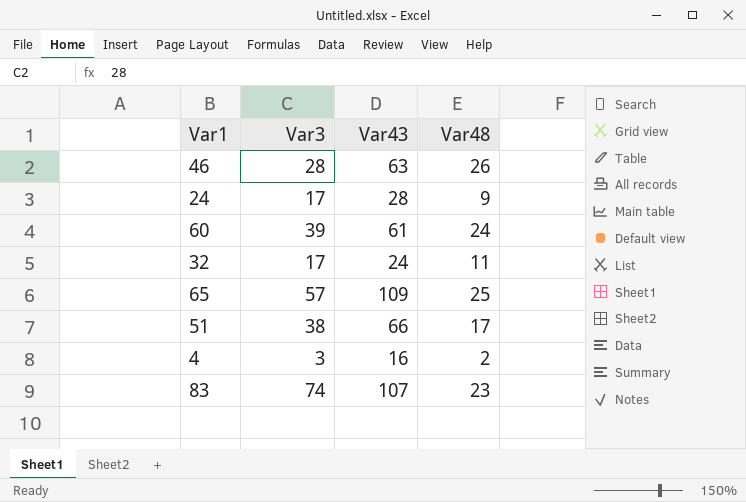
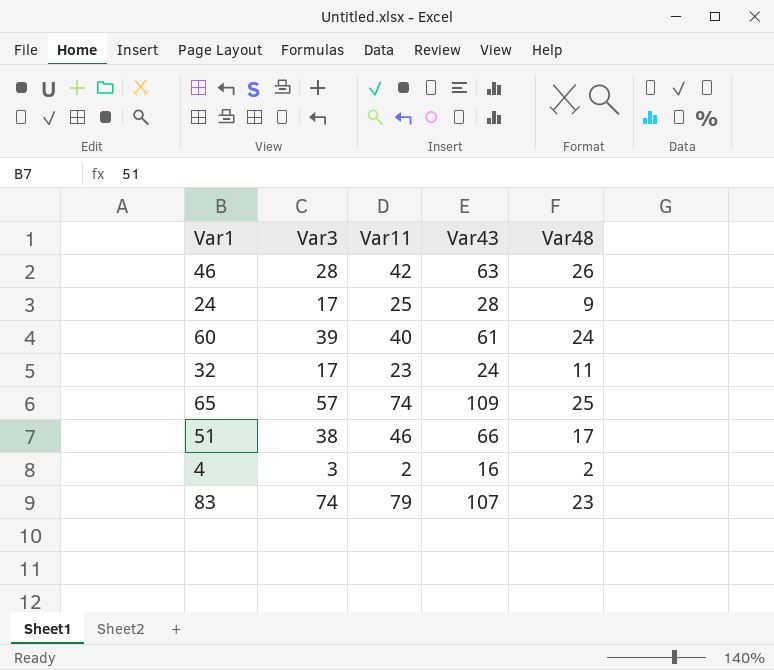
column Var11 | position: none -> 3

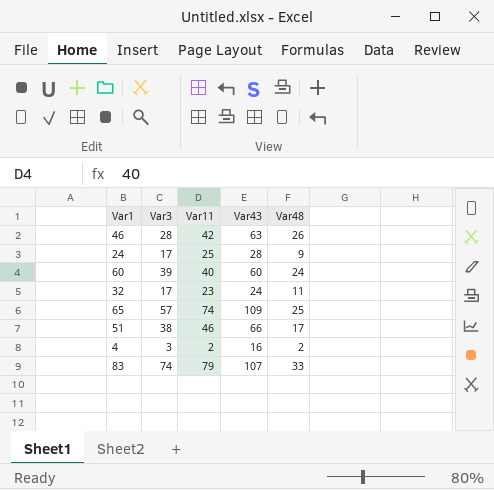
60 | Var43: 61 -> 60
83 | Var48: 23 -> 33

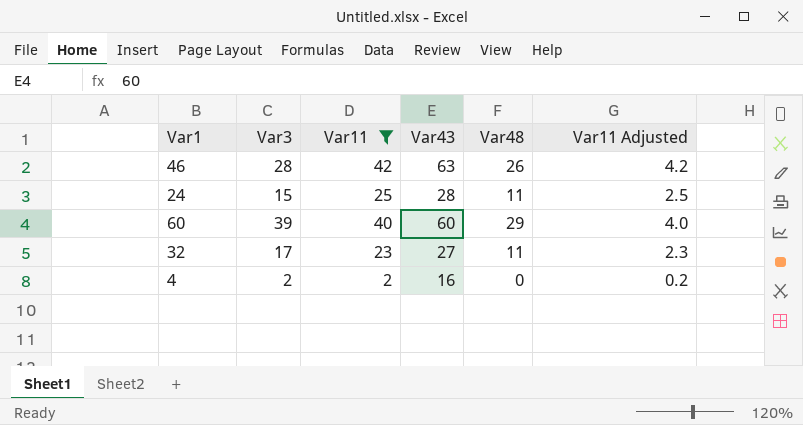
filter: none -> Var11 <= 42
column Var11 Adjusted | formula: none -> [Var11] * 0.1
24 | Var3: 17 -> 15
24 | Var48: 9 -> 11
60 | Var48: 24 -> 29
32 | Var43: 24 -> 27
4 | Var3: 3 -> 2
4 | Var48: 2 -> 0

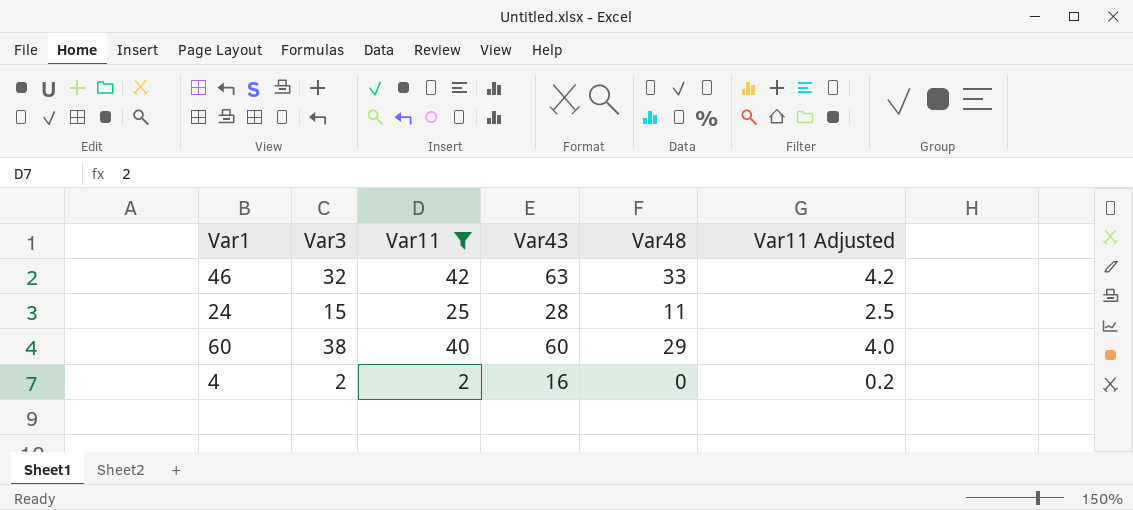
row 32: 17 | 23 | 27 | 11 | 2.3 -> none
46 | Var3: 28 -> 32
46 | Var48: 26 -> 33
60 | Var3: 39 -> 38

